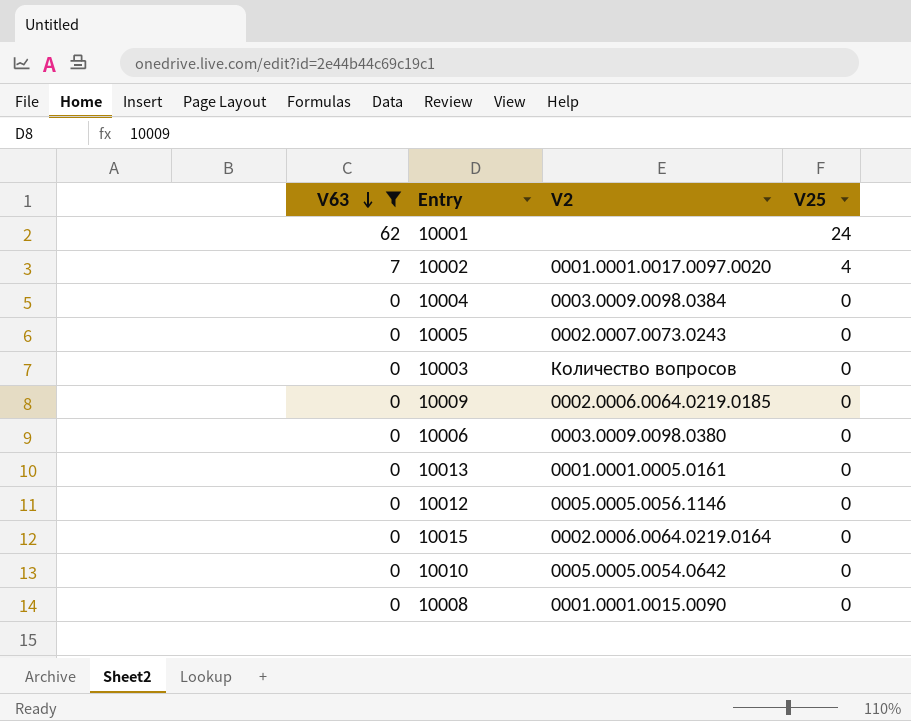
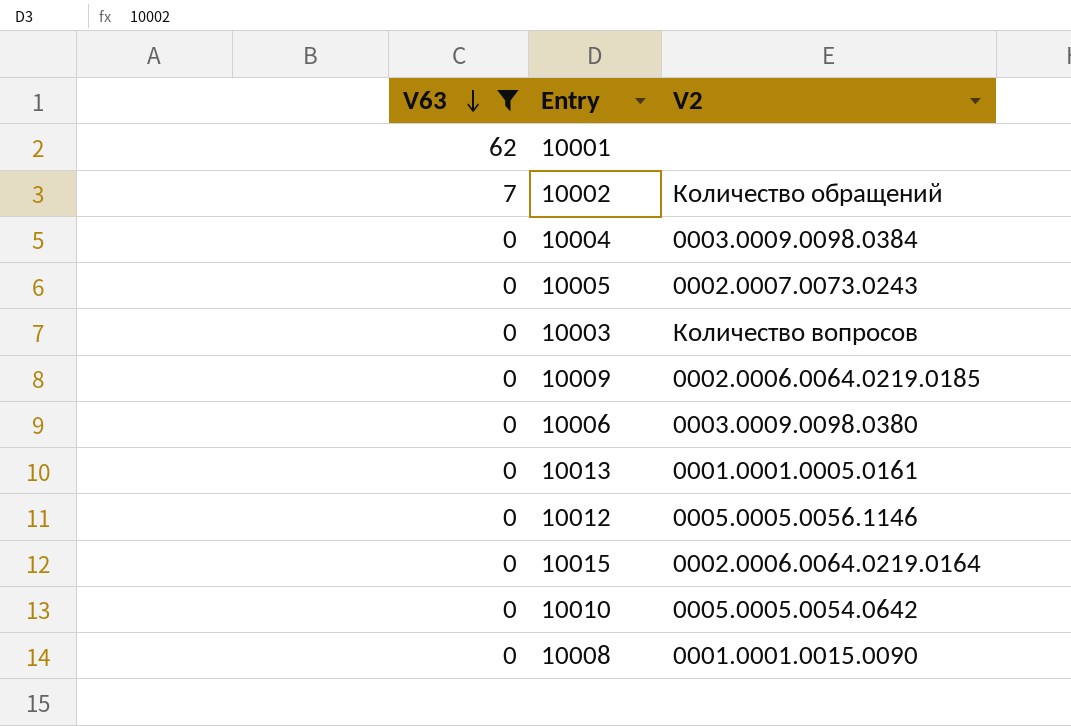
column V25 | position: 4 -> none
10002 | V2: 0001.0001.0017.0097.0020 -> Количество обращений

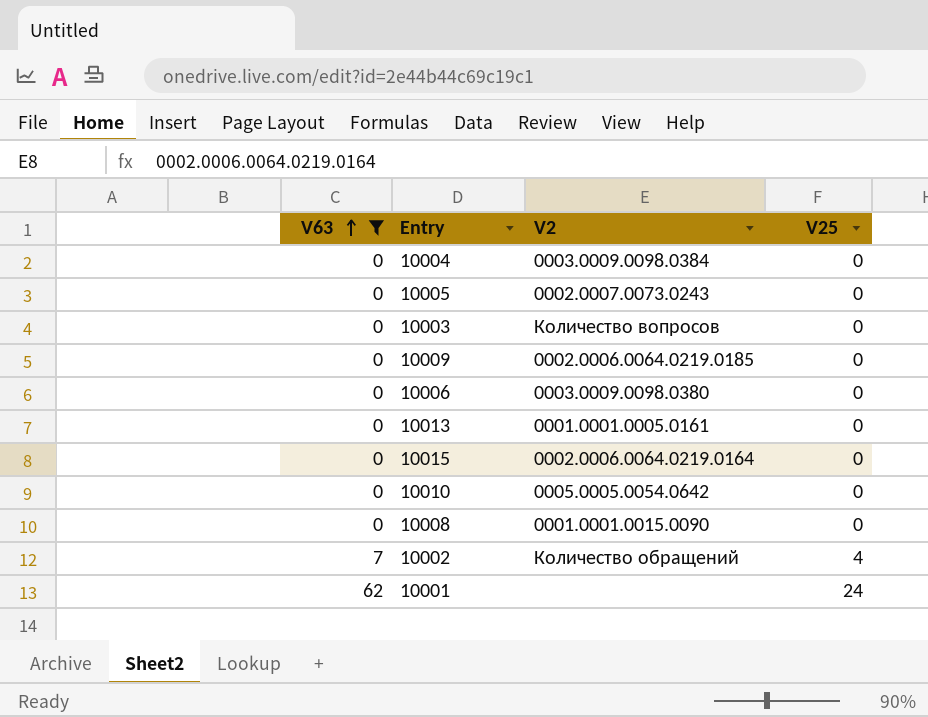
row order: V63 descending -> V63 ascending
column V25 | position: none -> 4
row 10012: 0 | 0005.0005.0056.1146 -> none

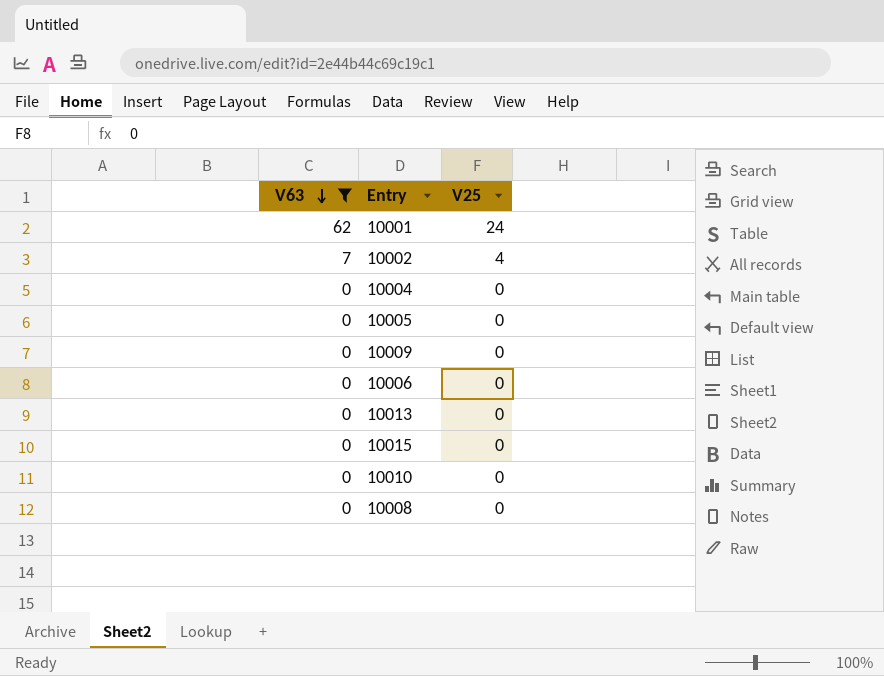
row order: V63 ascending -> V63 descending
column V2 | position: 3 -> none
row 10003: 0 | Количество вопросов | 0 -> none

